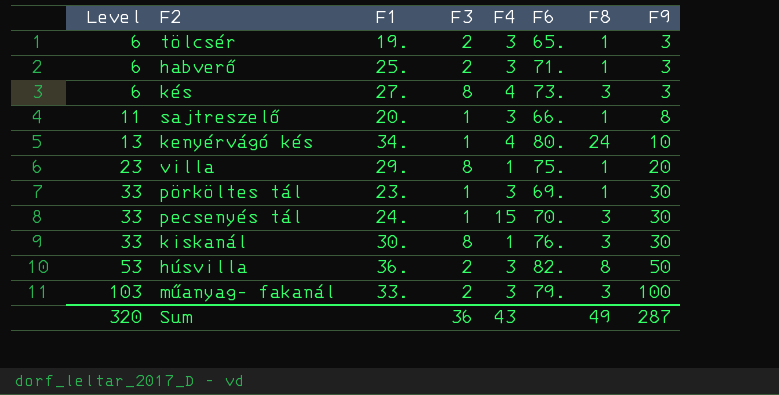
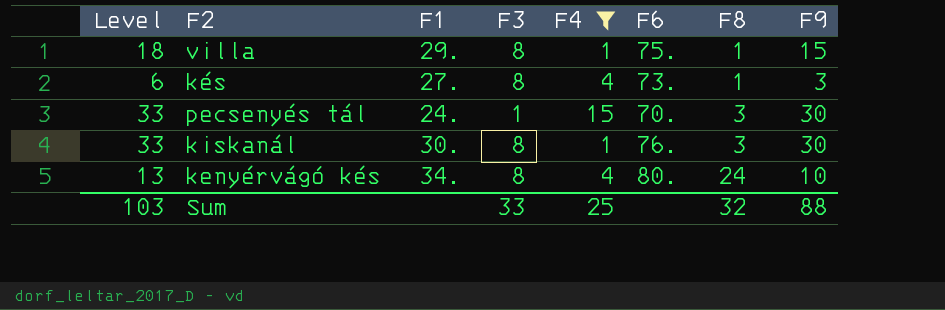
filter: none -> F4 != 3
row order: Level ascending -> F8 ascending
villa | Level: 23 -> 18
villa | F9: 20 -> 15
kés | F8: 3 -> 1
kenyérvágó kés | F3: 1 -> 8
Sum | Level: 320 -> 103
Sum | F3: 36 -> 33
Sum | F4: 43 -> 25
Sum | F8: 49 -> 32
Sum | F9: 287 -> 88

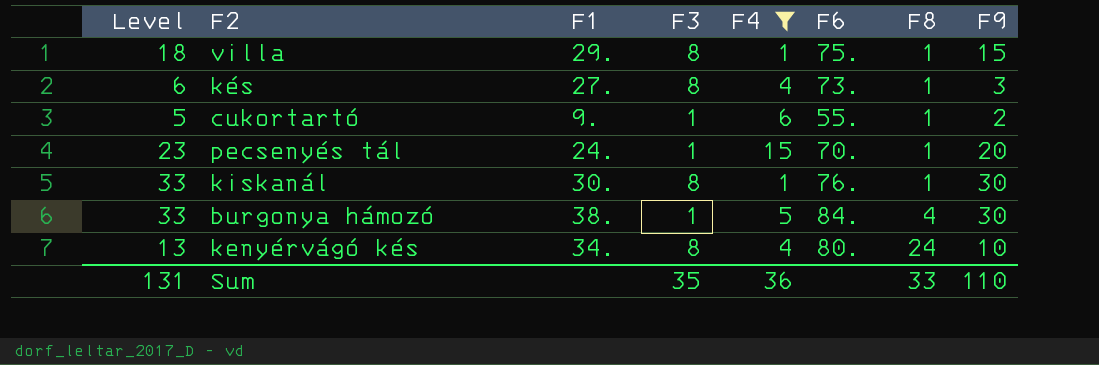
row cukortartó: none -> 5 | 9. | 1 | 6 | 55. | 1 | 2
pecsenyés tál | Level: 33 -> 23
pecsenyés tál | F8: 3 -> 1
pecsenyés tál | F9: 30 -> 20
kiskanál | F8: 3 -> 1
row burgonya hámozó: none -> 33 | 38. | 1 | 5 | 84. | 4 | 30
Sum | Level: 103 -> 131
Sum | F3: 33 -> 35
Sum | F4: 25 -> 36
Sum | F8: 32 -> 33
Sum | F9: 88 -> 110

